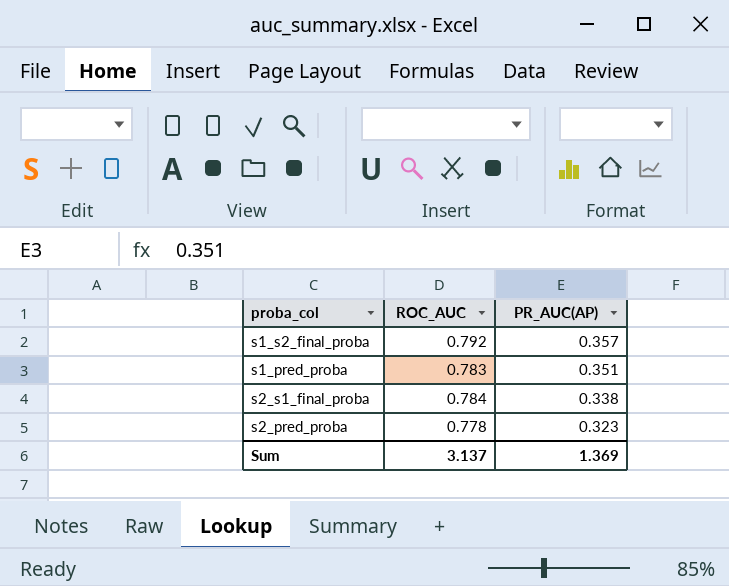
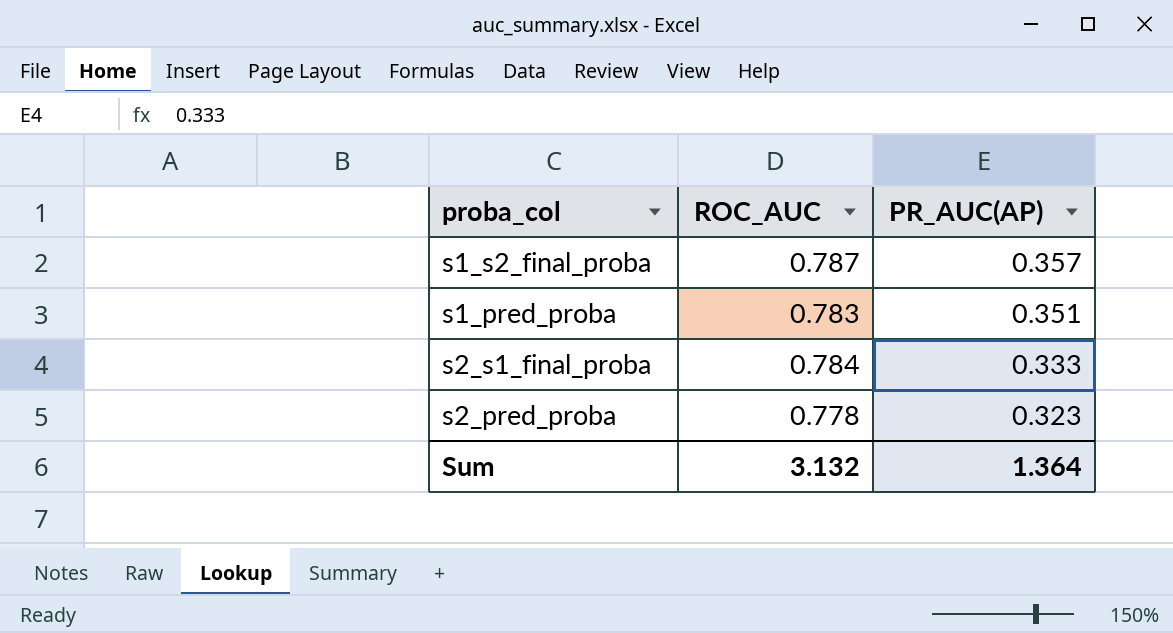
s1_s2_final_proba | ROC_AUC: 0.792 -> 0.787
s2_s1_final_proba | PR_AUC(AP): 0.338 -> 0.333
Sum | ROC_AUC: 3.137 -> 3.132
Sum | PR_AUC(AP): 1.369 -> 1.364

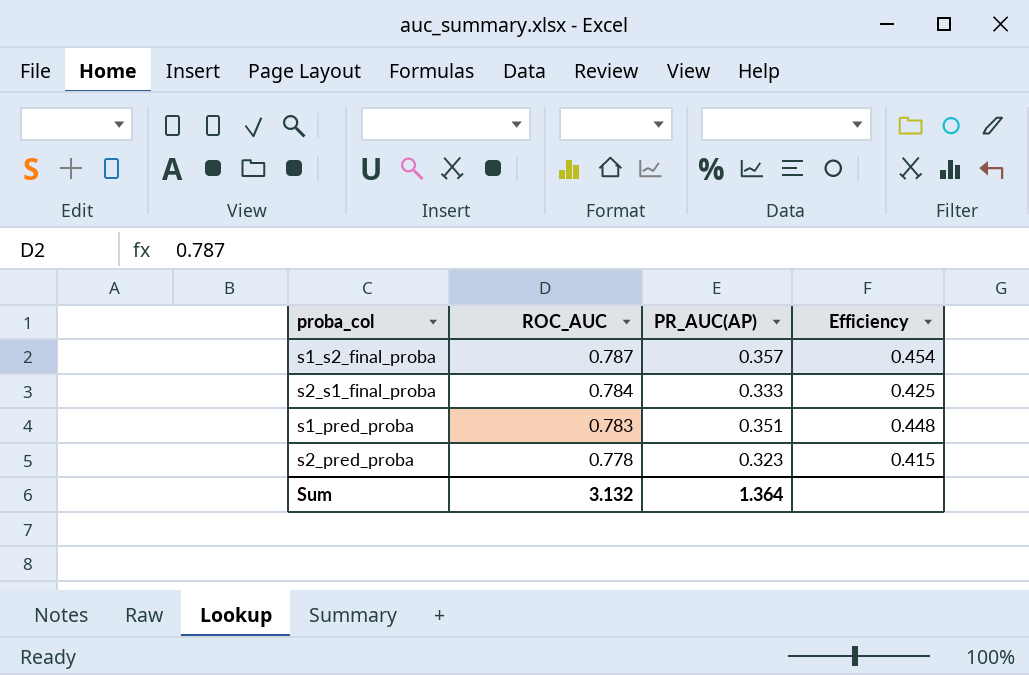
row order: PR_AUC(AP) descending -> ROC_AUC descending
column Efficiency | formula: none -> [PR_AUC(AP)] / [ROC_AUC]

